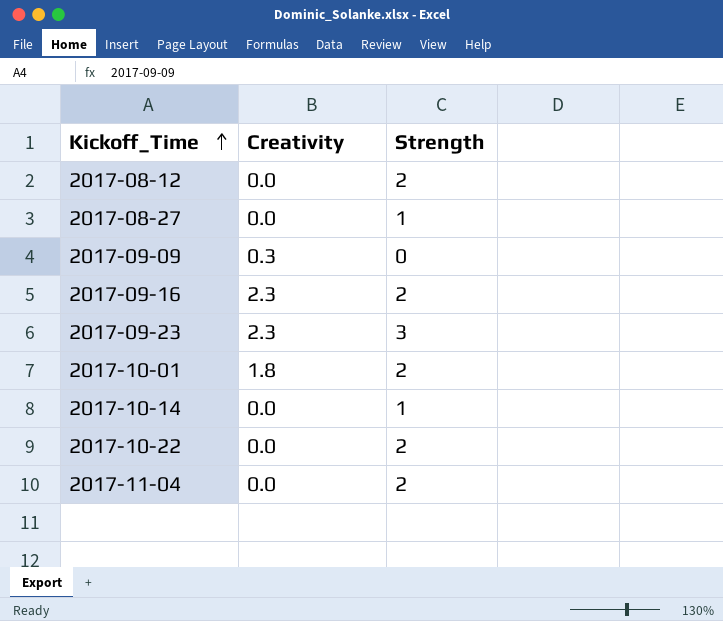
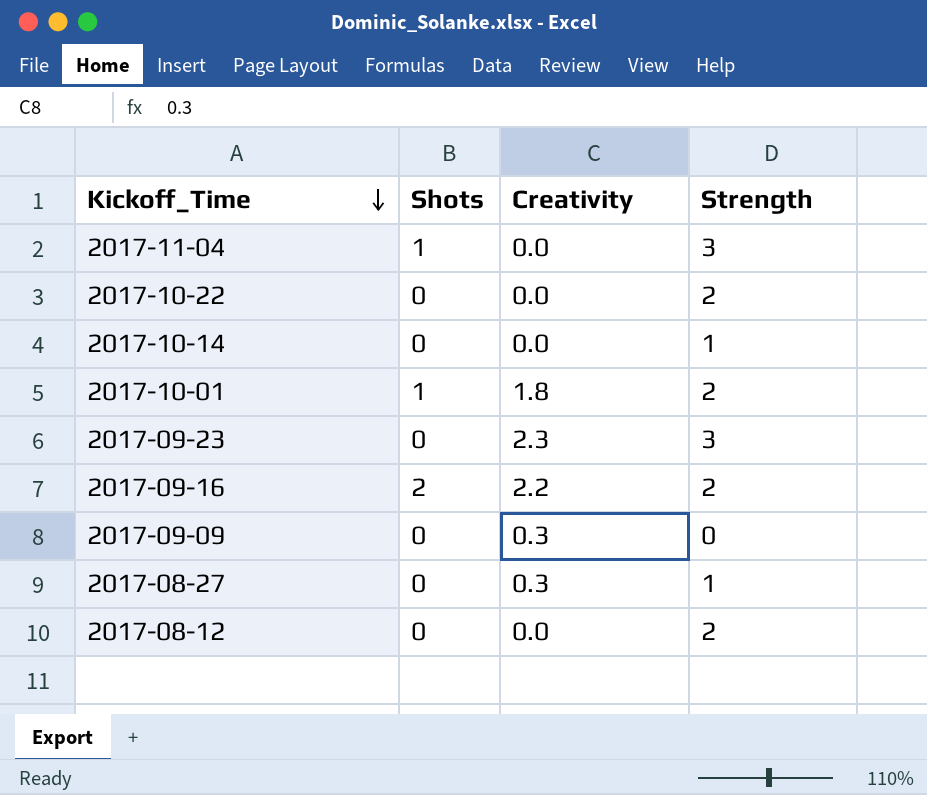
row order: Kickoff_Time ascending -> Kickoff_Time descending
column Shots | position: none -> 2
2017-11-04 | Strength: 2 -> 3
2017-09-16 | Creativity: 2.3 -> 2.2
2017-08-27 | Creativity: 0.0 -> 0.3

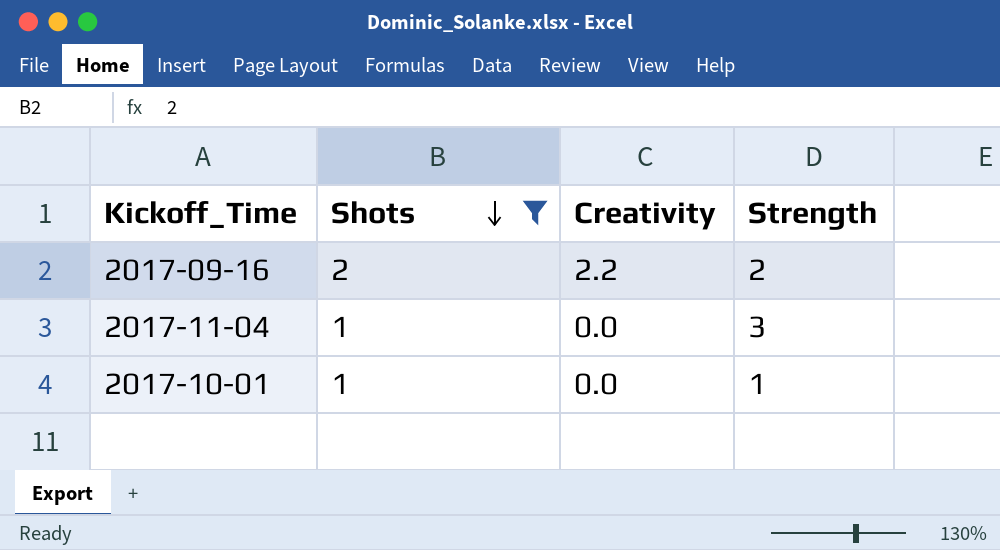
filter: none -> Shots != 0
row order: Kickoff_Time descending -> Shots descending
2017-10-01 | Creativity: 1.8 -> 0.0
2017-10-01 | Strength: 2 -> 1

